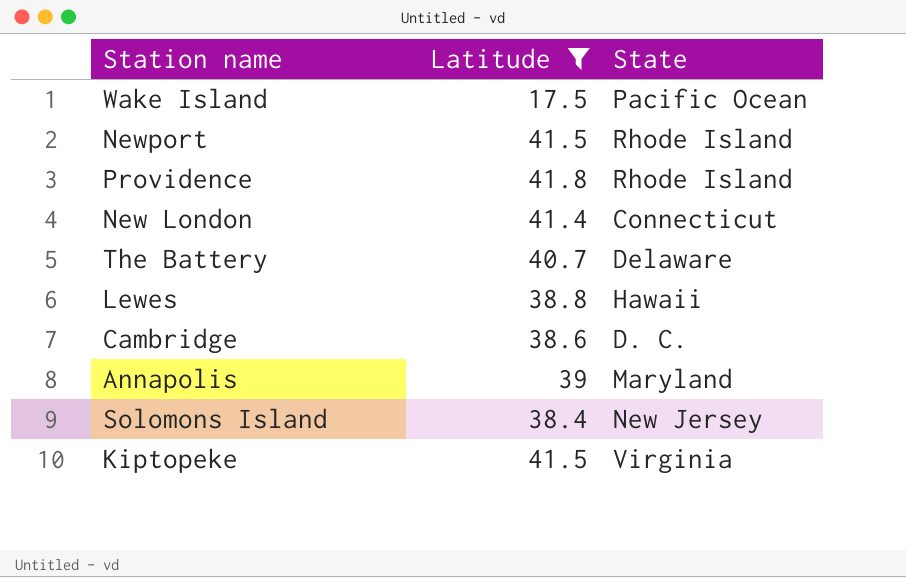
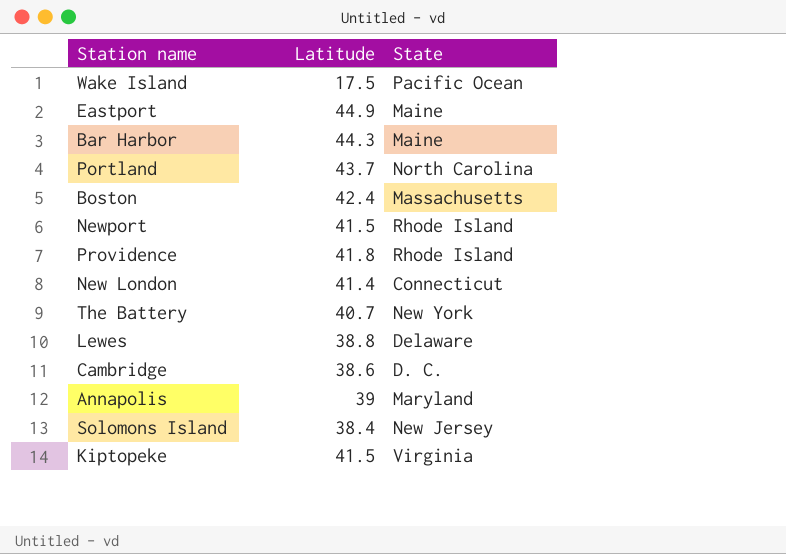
filter: Latitude <= 41.8 -> none
The Battery | State: Delaware -> New York
Lewes | State: Hawaii -> Delaware

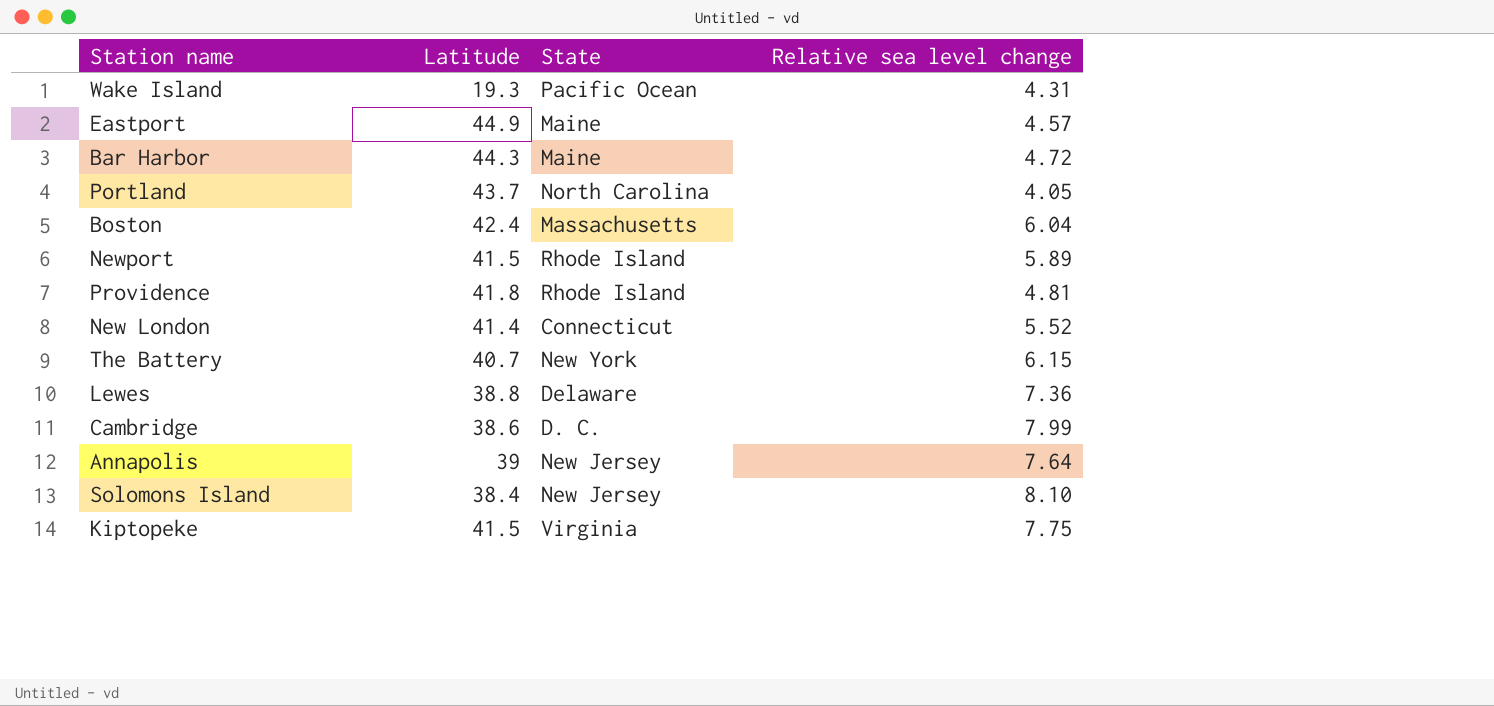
column Relative sea level change | position: none -> 4
Wake Island | Latitude: 17.5 -> 19.3
Annapolis | State: Maryland -> New Jersey

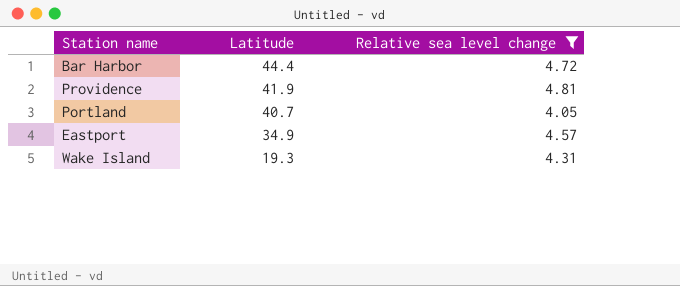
filter: none -> Relative sea level change <= 4.81
row order: none -> Latitude descending
column State | position: 3 -> none
Bar Harbor | Latitude: 44.3 -> 44.4
Providence | Latitude: 41.8 -> 41.9
Portland | Latitude: 43.7 -> 40.7
Eastport | Latitude: 44.9 -> 34.9

